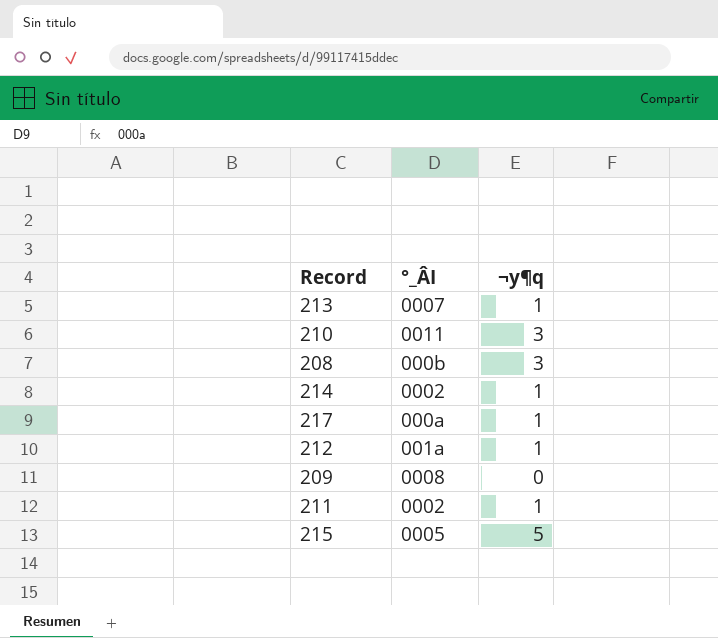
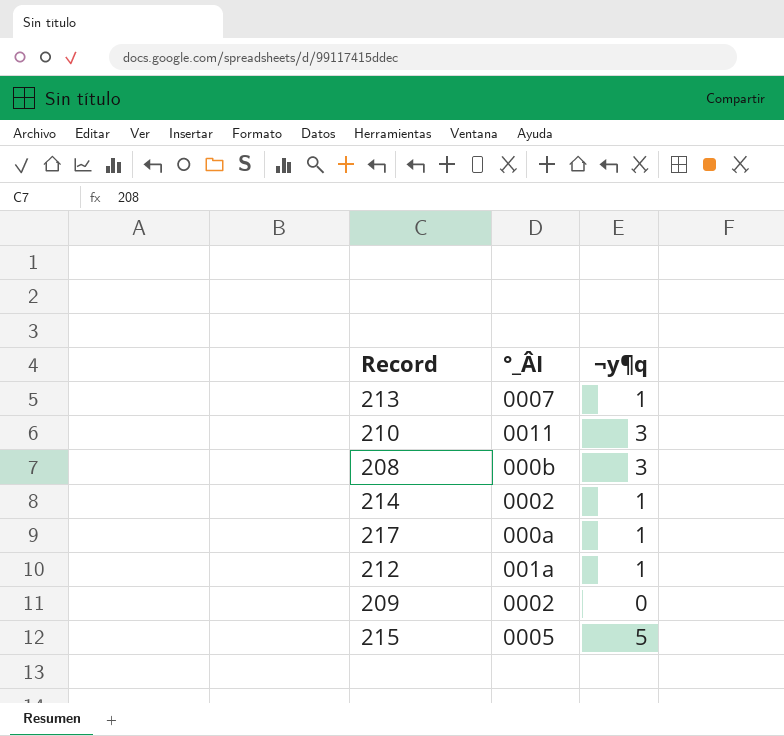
row 211: 0002 | 1 -> none
209 | °_ÂI: 0008 -> 0002

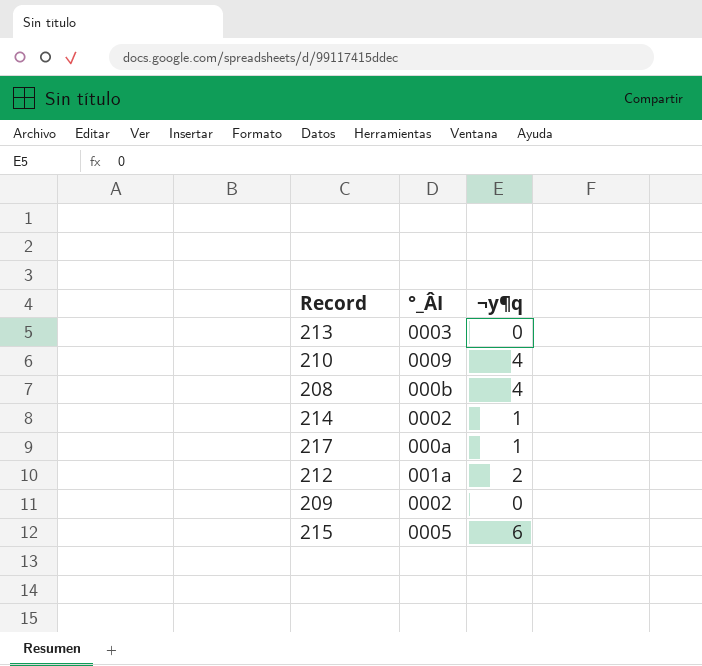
213 | °_ÂI: 0007 -> 0003
213 | ¬y¶q: 1 -> 0
210 | °_ÂI: 0011 -> 0009
210 | ¬y¶q: 3 -> 4
208 | ¬y¶q: 3 -> 4
212 | ¬y¶q: 1 -> 2
215 | ¬y¶q: 5 -> 6

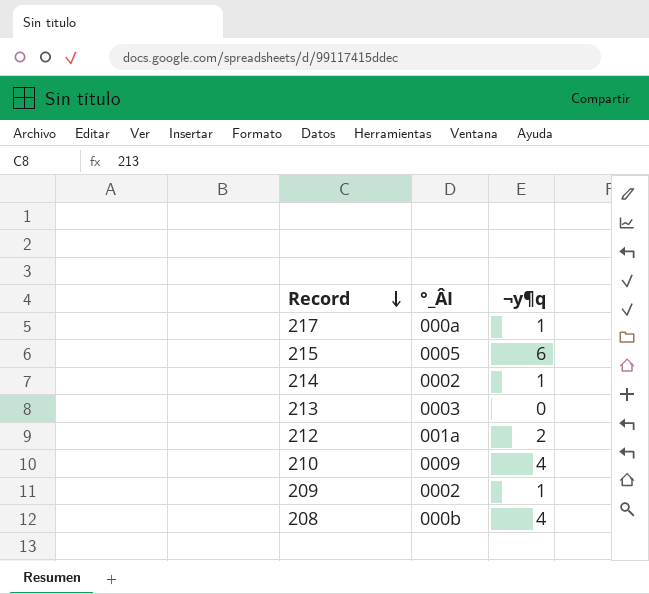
row order: none -> Record descending
209 | ¬y¶q: 0 -> 1

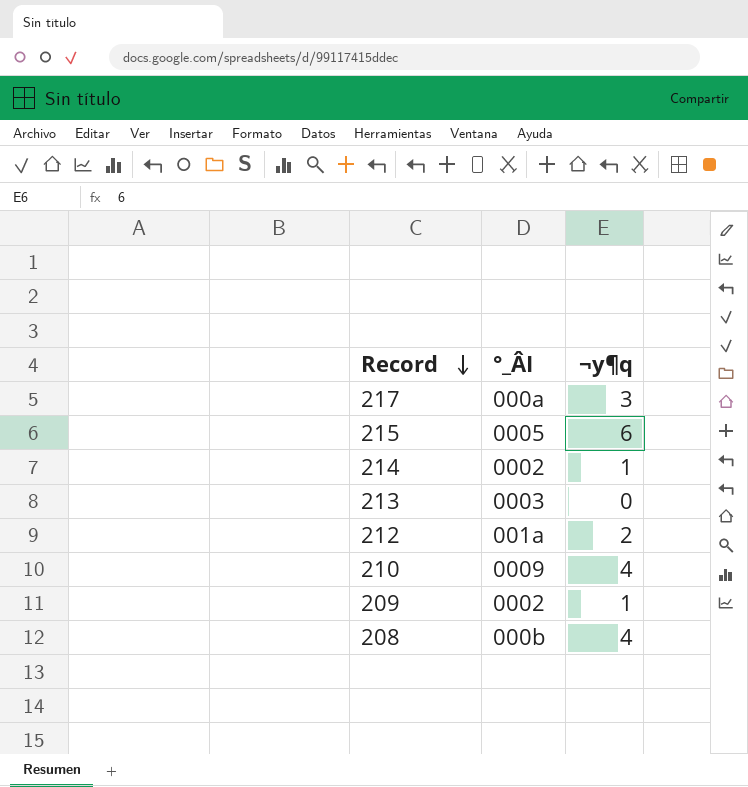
217 | ¬y¶q: 1 -> 3

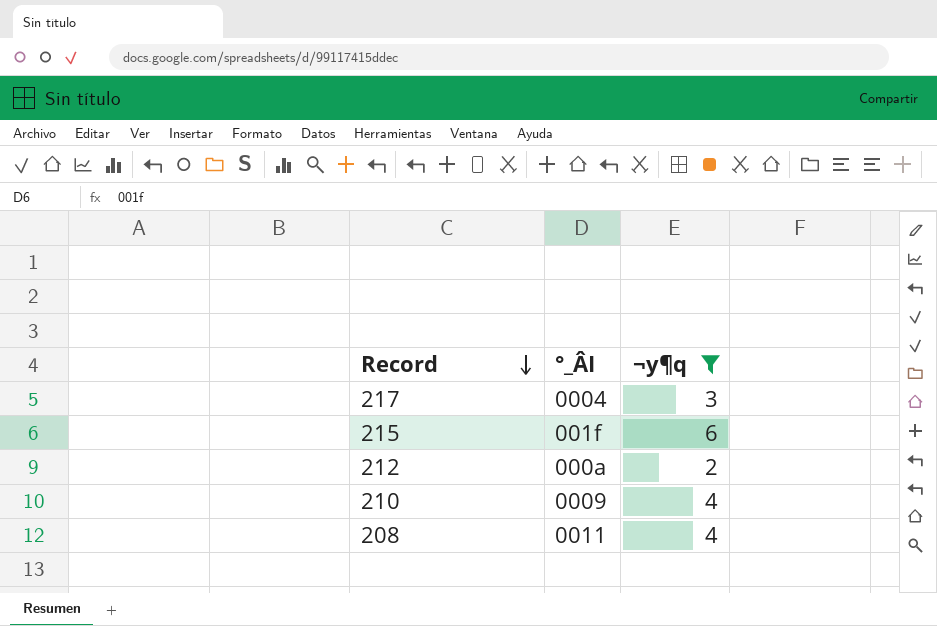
filter: none -> ¬y¶q >= 2
217 | °_ÂI: 000a -> 0004
215 | °_ÂI: 0005 -> 001f
212 | °_ÂI: 001a -> 000a
208 | °_ÂI: 000b -> 0011

